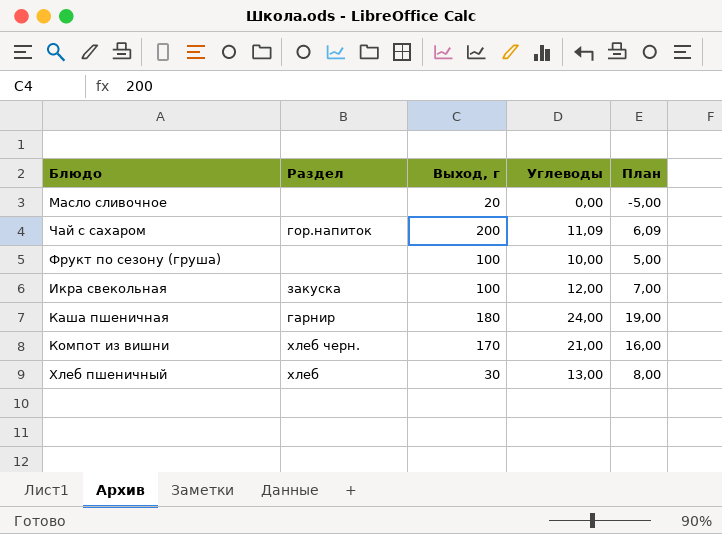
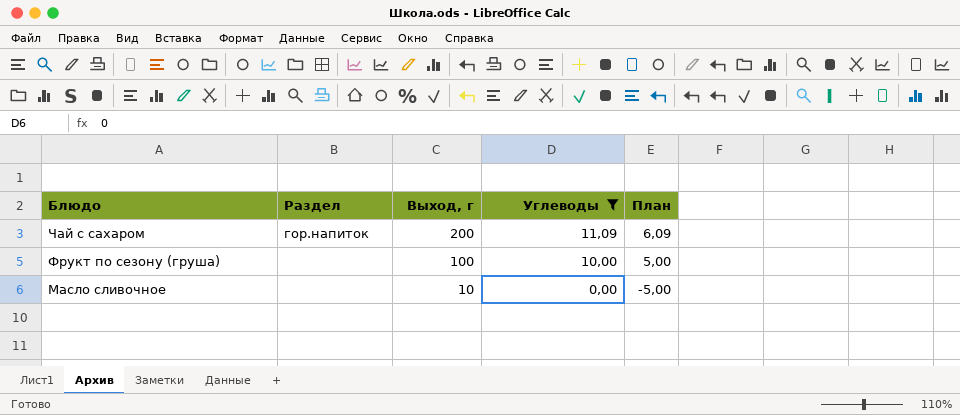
filter: none -> Углеводы <= 11,09
row order: none -> Блюдо descending
Масло сливочное | Выход, г: 20 -> 10

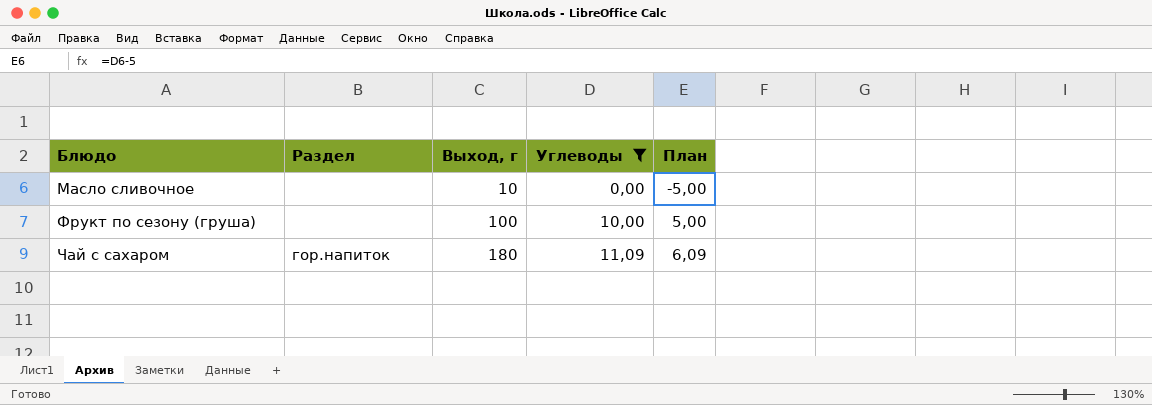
row order: Блюдо descending -> Блюдо ascending
Чай с сахаром | Выход, г: 200 -> 180

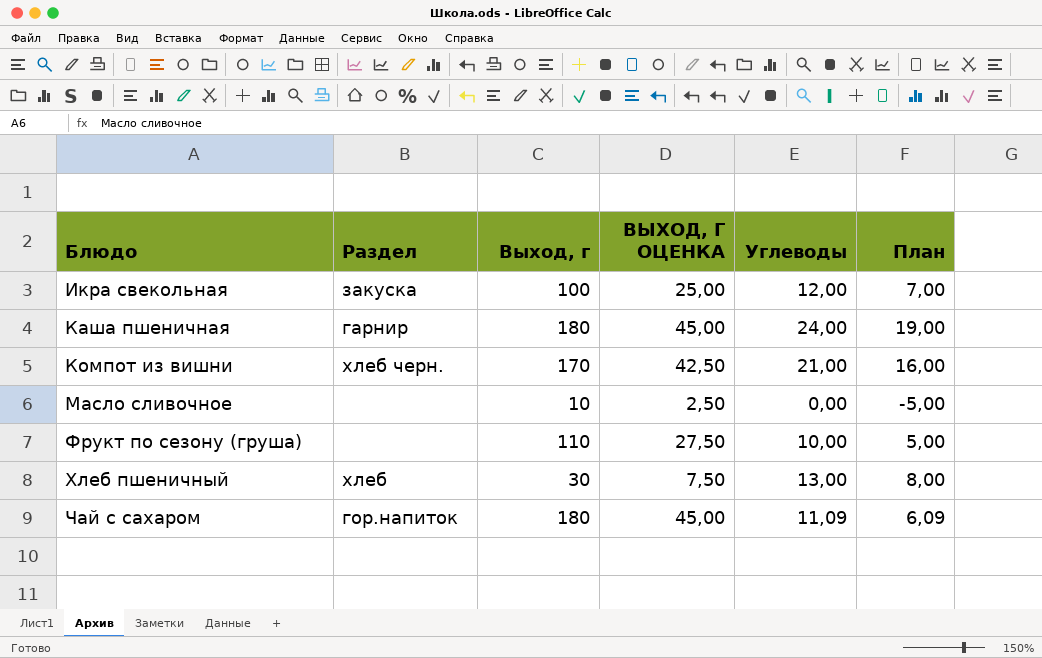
filter: Углеводы <= 11,09 -> none
column ВЫХОД, Г ОЦЕНКА | formula: none -> [Выход, г] * 0,25
Фрукт по сезону (груша) | Выход, г: 100 -> 110

